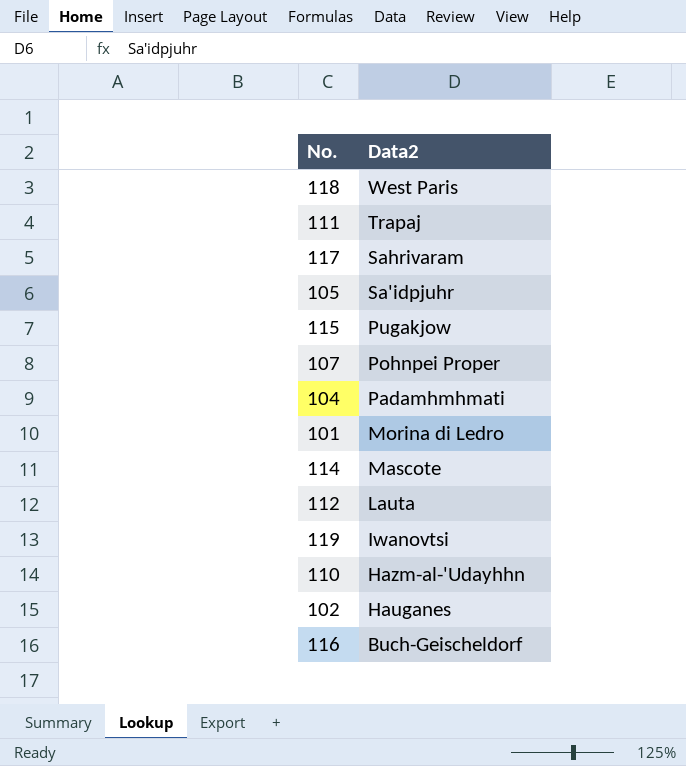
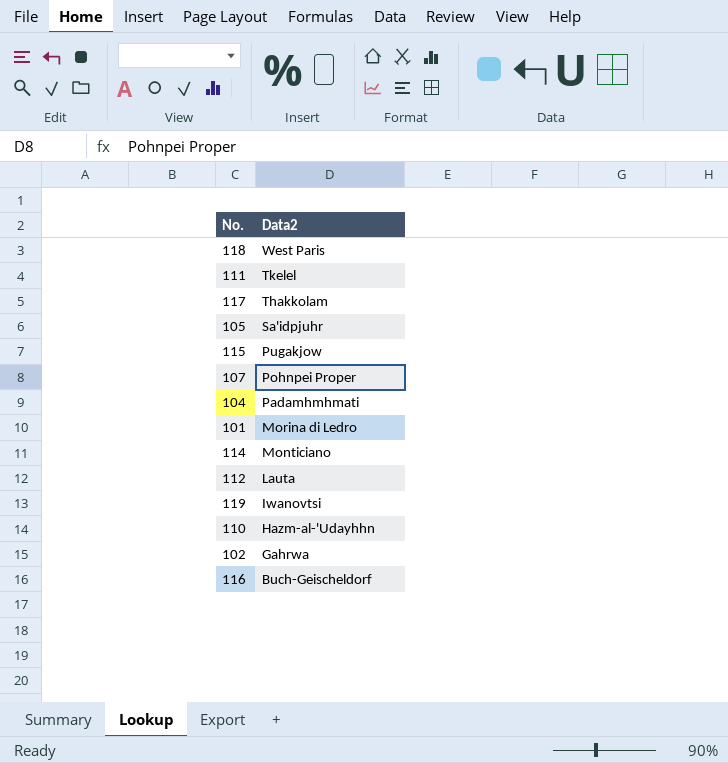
111 | Data2: Trapaj -> Tkelel
117 | Data2: Sahrivaram -> Thakkolam
114 | Data2: Mascote -> Monticiano
102 | Data2: Hauganes -> Gahrwa

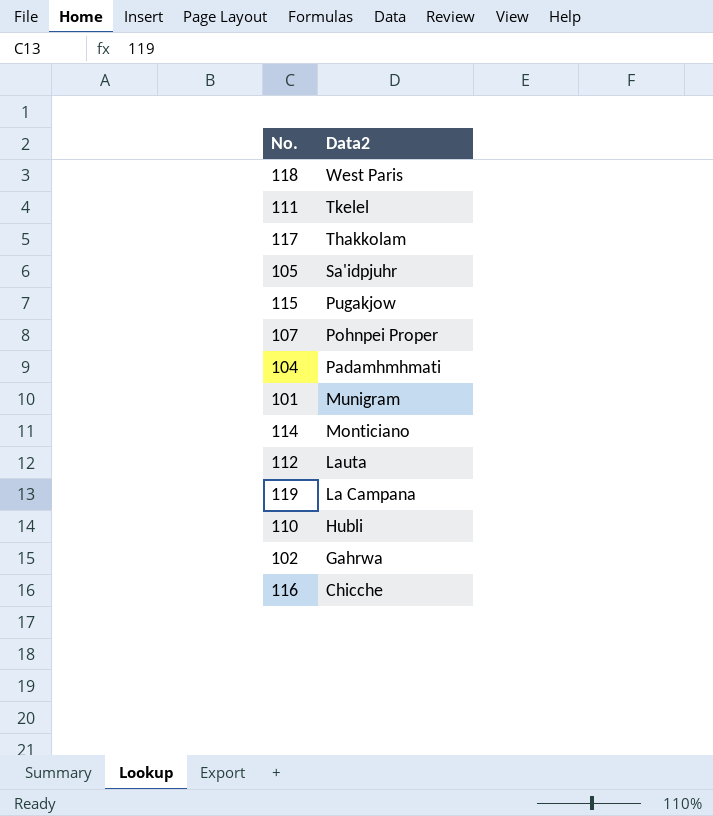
101 | Data2: Morina di Ledro -> Munigram
119 | Data2: Iwanovtsi -> La Campana
110 | Data2: Hazm-al-'Udayhhn -> Hubli
116 | Data2: Buch-Geischeldorf -> Chicche

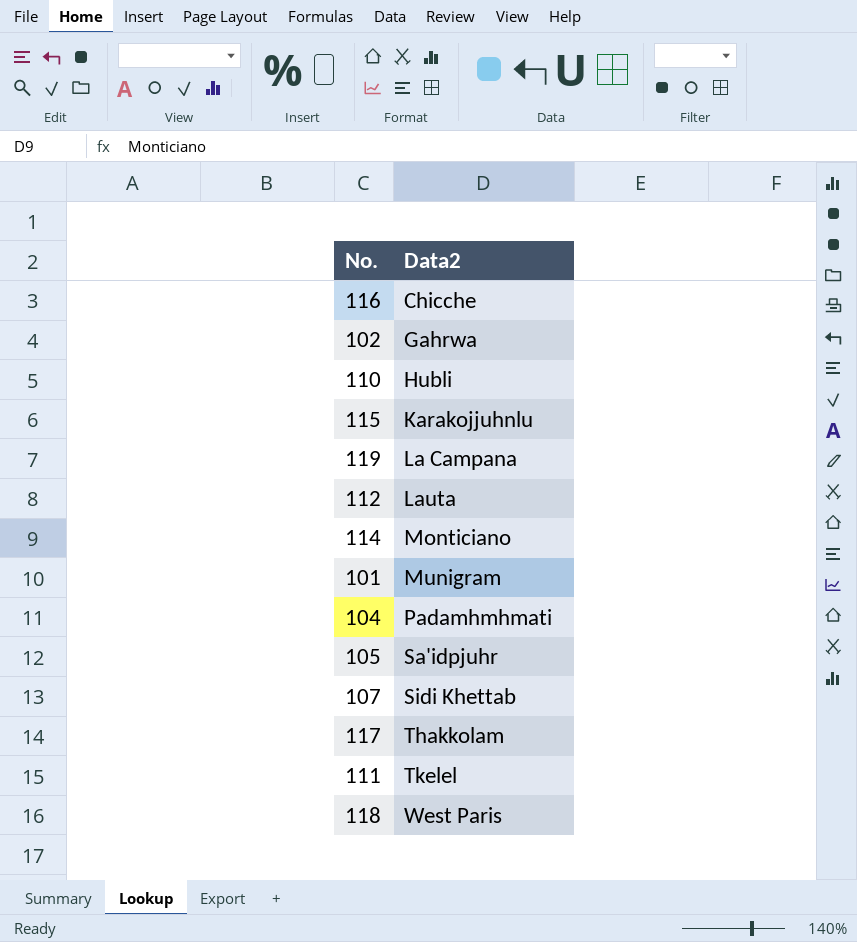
row order: Data2 descending -> Data2 ascending
115 | Data2: Pugakjow -> Karakojjuhnlu
107 | Data2: Pohnpei Proper -> Sidi Khettab

